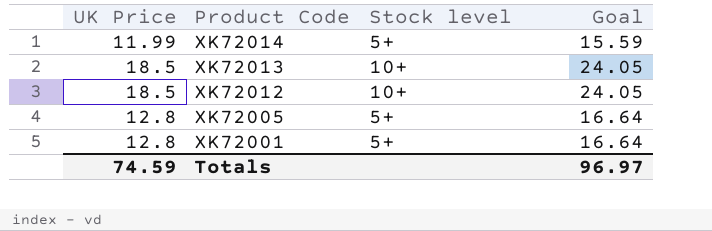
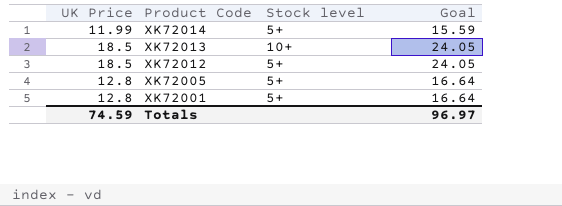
XK72012 | Stock level: 10+ -> 5+

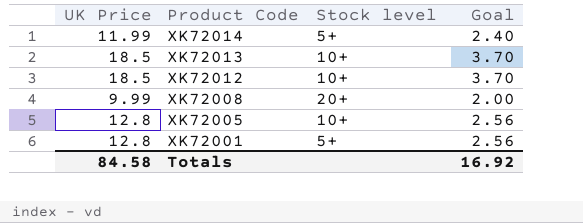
column Goal | formula: [UK Price] * 1.3 -> [UK Price] * 0.2
XK72012 | Stock level: 5+ -> 10+
row XK72008: none -> 9.99 | 20+ | 2.00
XK72005 | Stock level: 5+ -> 10+
Totals | UK Price: 74.59 -> 84.58
Totals | Goal: 96.97 -> 16.92

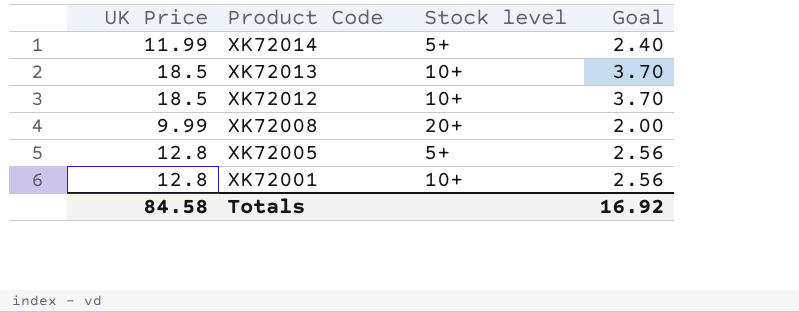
XK72005 | Stock level: 10+ -> 5+
XK72001 | Stock level: 5+ -> 10+

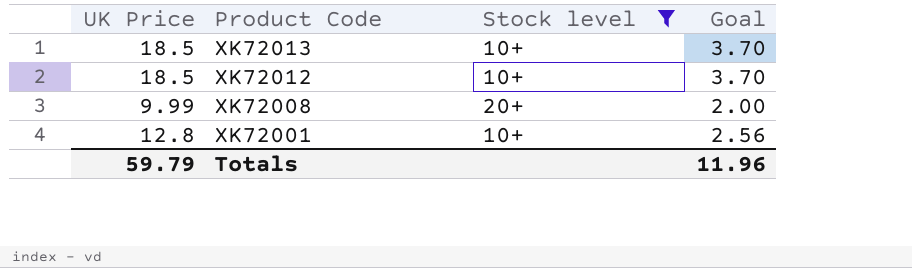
filter: none -> Stock level != 5+
Totals | UK Price: 84.58 -> 59.79
Totals | Goal: 16.92 -> 11.96

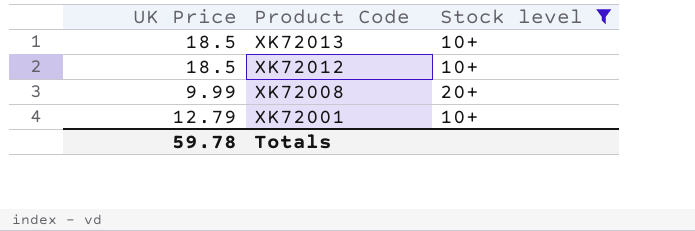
column Goal | formula: [UK Price] * 0.2 -> none
XK72001 | UK Price: 12.8 -> 12.79
Totals | UK Price: 59.79 -> 59.78

